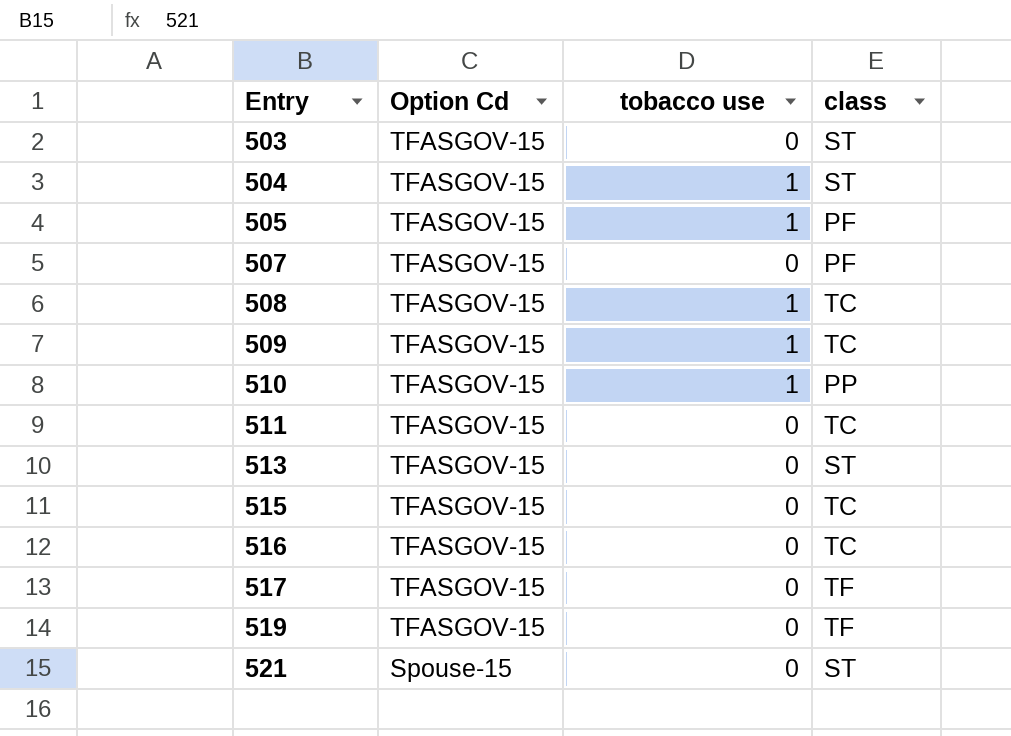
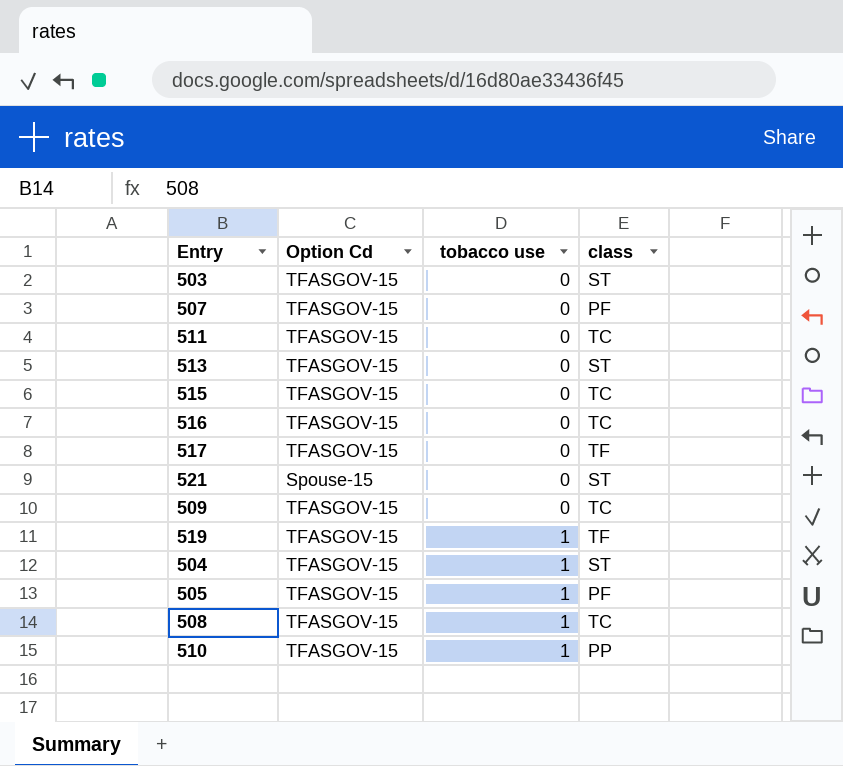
row order: Entry ascending -> tobacco use ascending
509 | tobacco use: 1 -> 0
519 | tobacco use: 0 -> 1

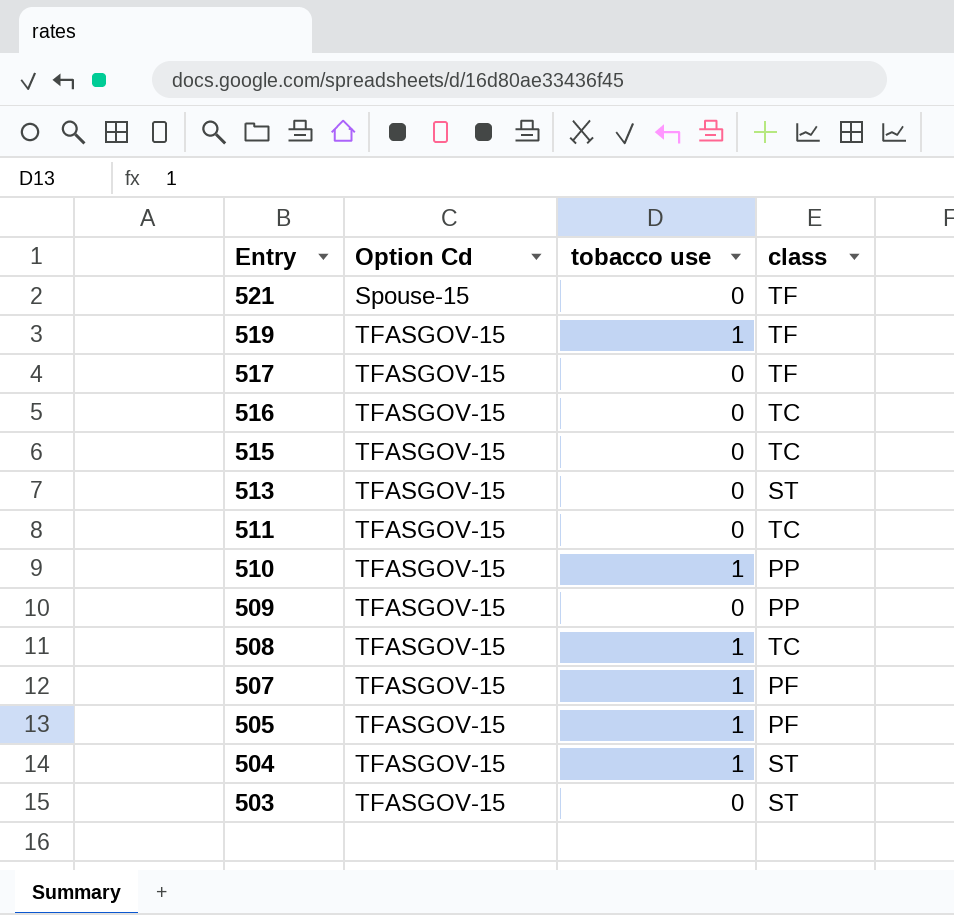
row order: tobacco use ascending -> Entry descending
521 | class: ST -> TF
509 | class: TC -> PP
507 | tobacco use: 0 -> 1

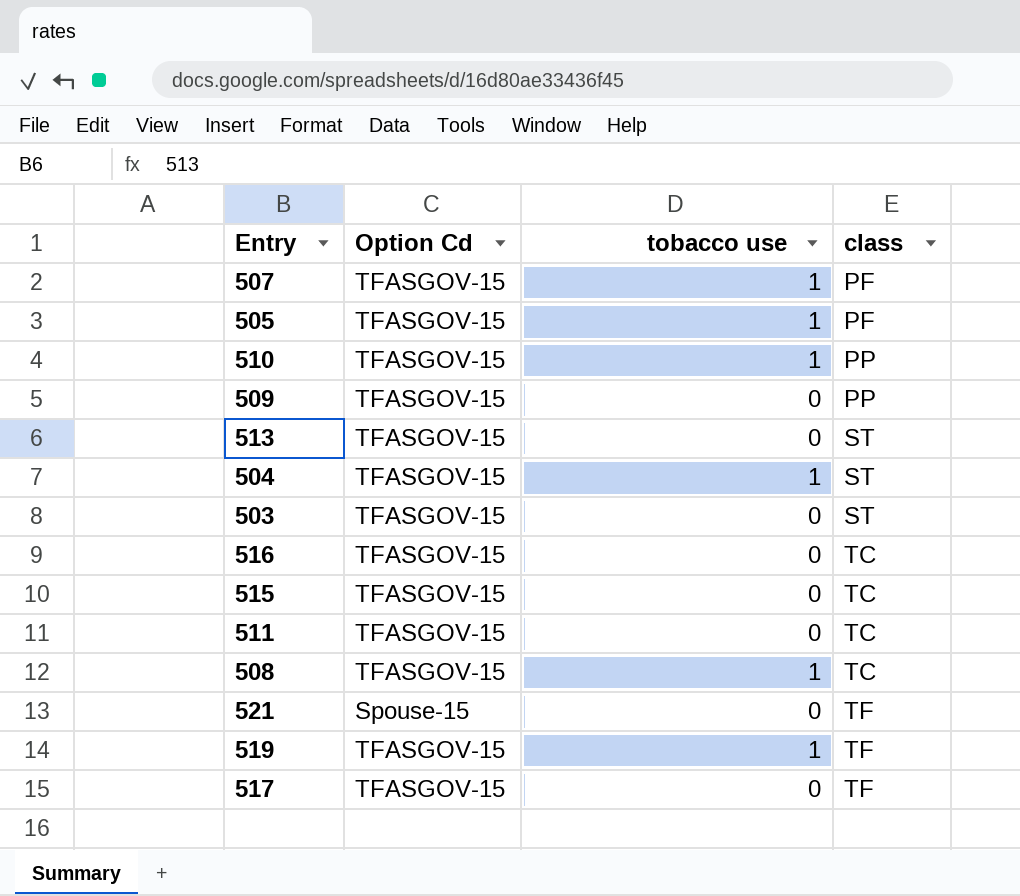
row order: Entry descending -> class ascending

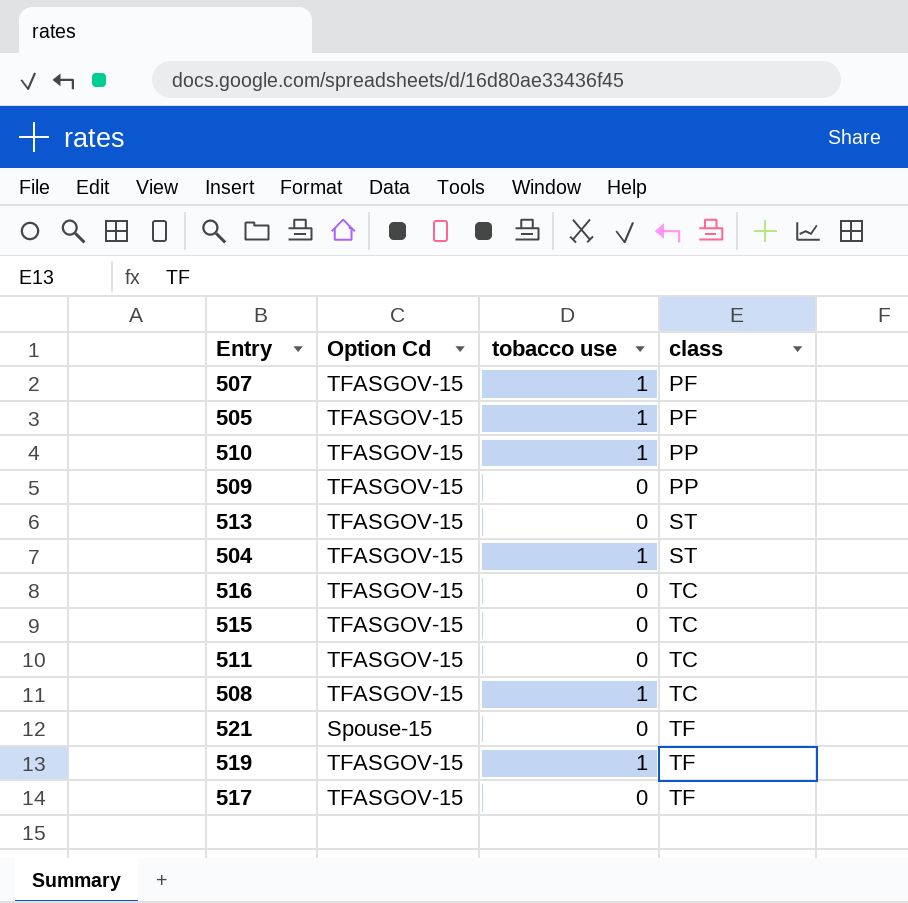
row 503: TFASGOV-15 | 0 | ST -> none

